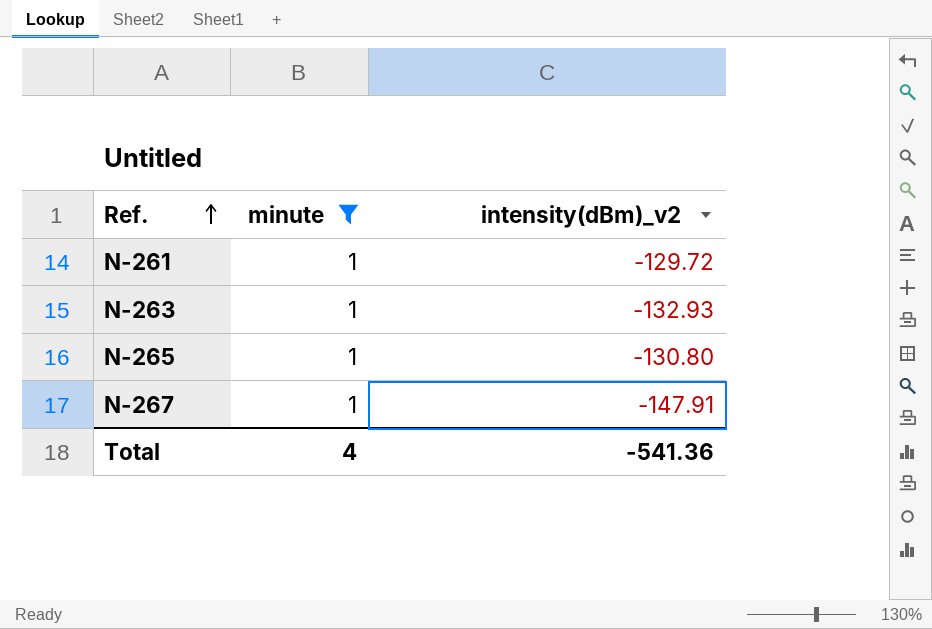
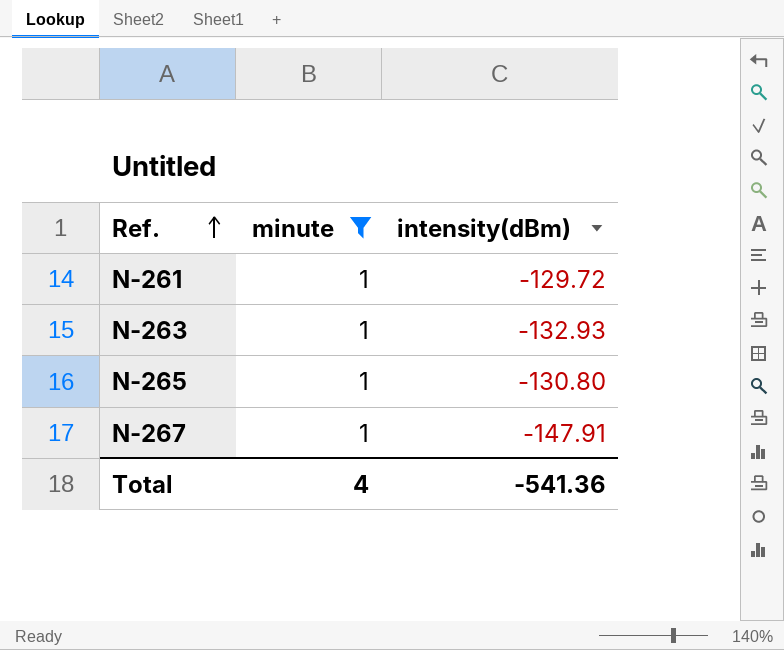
column name: intensity(dBm)_v2 -> intensity(dBm)

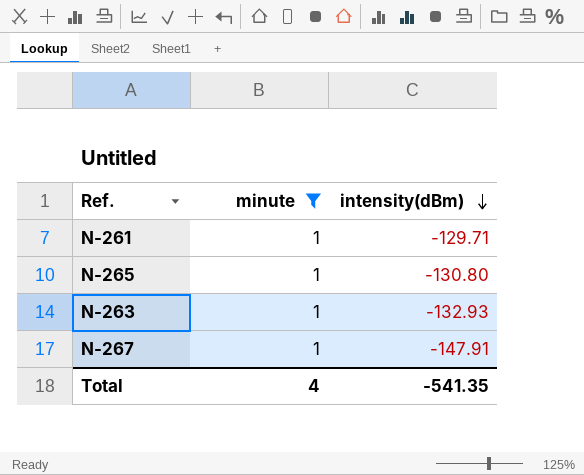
row order: Ref. ascending -> intensity(dBm) descending
N-261 | intensity(dBm): -129.72 -> -129.71
Total | intensity(dBm): -541.36 -> -541.35

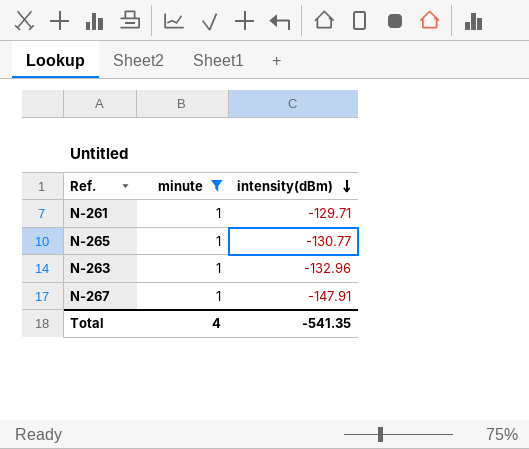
N-265 | intensity(dBm): -130.80 -> -130.77
N-263 | intensity(dBm): -132.93 -> -132.96

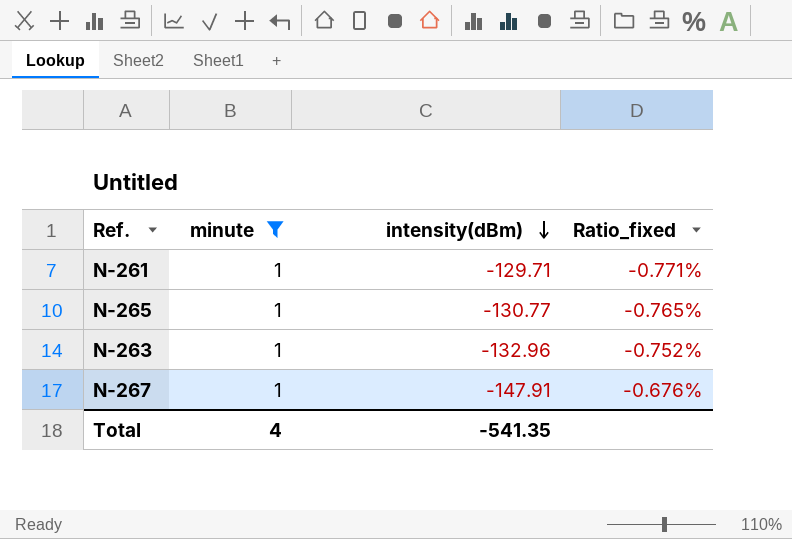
column Ratio_fixed | formula: none -> [minute] / [intensity(dBm)]

